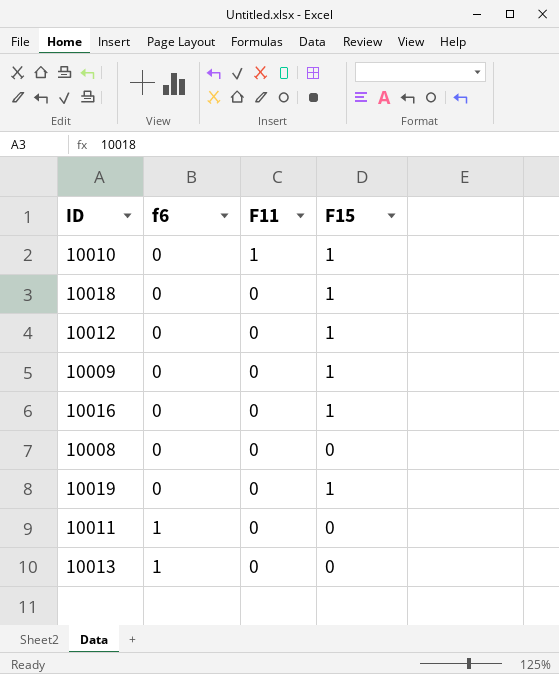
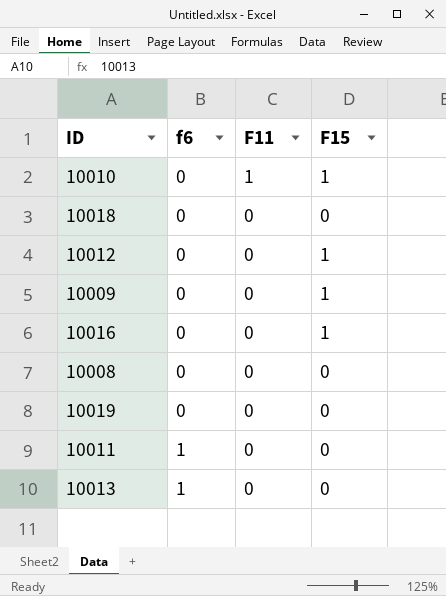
10018 | F15: 1 -> 0
10019 | F15: 1 -> 0

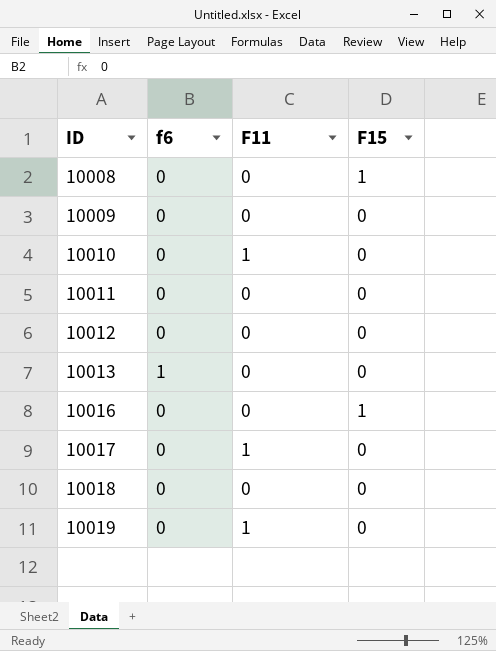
row order: f6 ascending -> ID ascending
10008 | F15: 0 -> 1
10009 | F15: 1 -> 0
10010 | F15: 1 -> 0
10011 | f6: 1 -> 0
10012 | F15: 1 -> 0
row 10017: none -> 0 | 1 | 0
10019 | F11: 0 -> 1

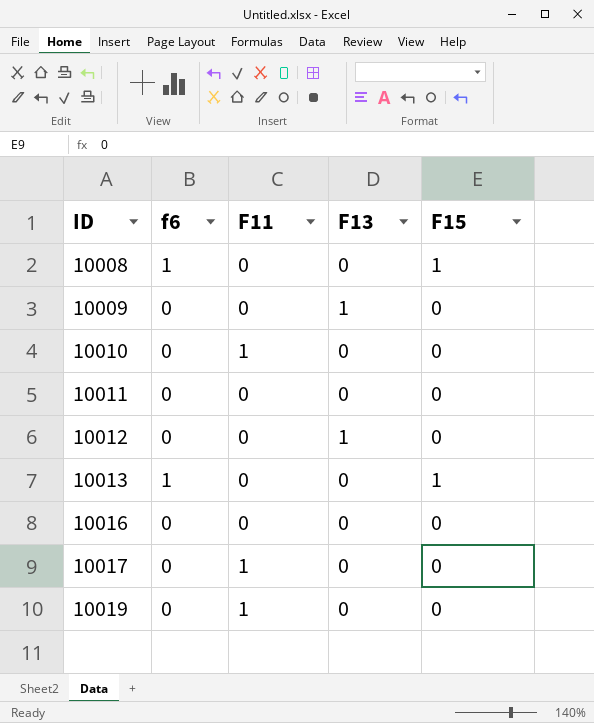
column F13 | position: none -> 4
row 10018: 0 | 0 | 0 -> none
10008 | f6: 0 -> 1
10013 | F15: 0 -> 1
10016 | F15: 1 -> 0

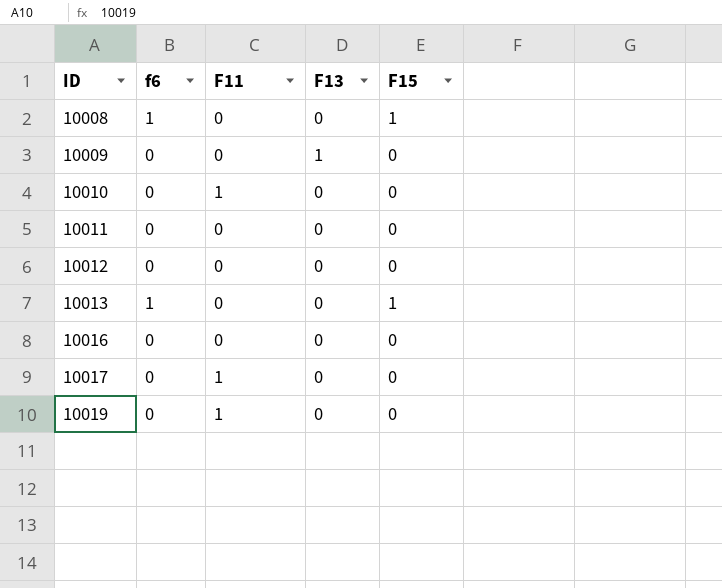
10012 | F13: 1 -> 0

